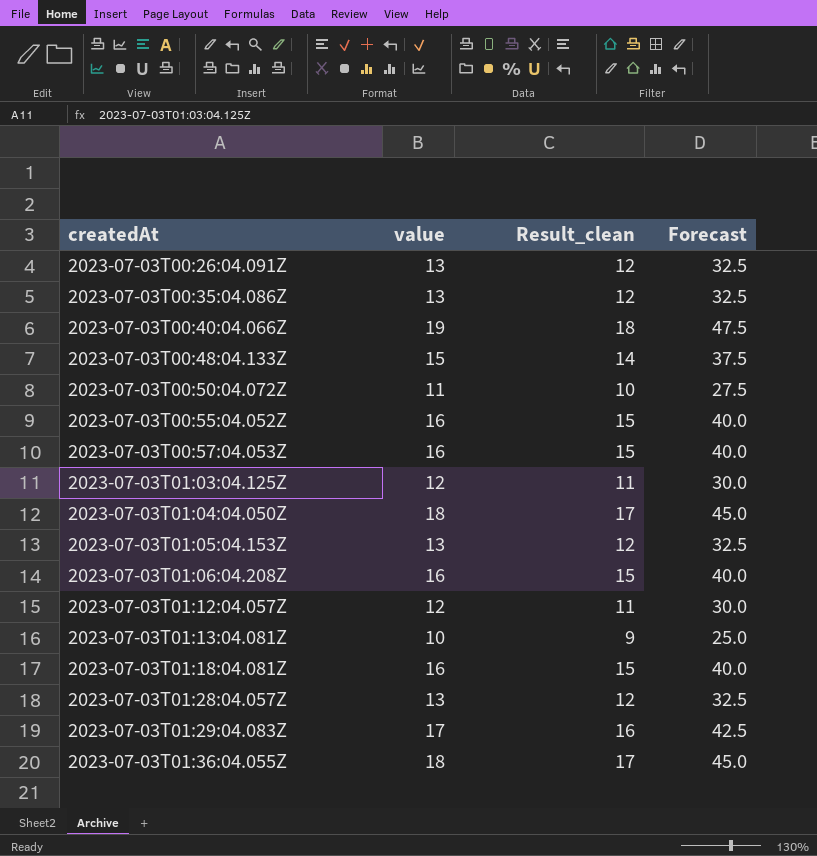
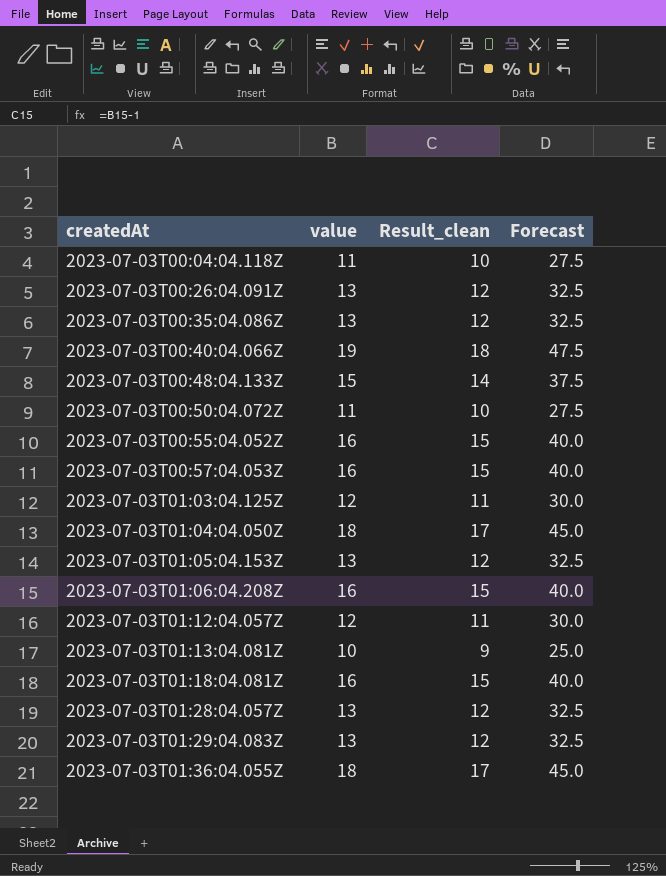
row 2023-07-03T00:04:04.118Z: none -> 11 | 10 | 27.5
2023-07-03T01:29:04.083Z | value: 17 -> 13
2023-07-03T01:29:04.083Z | Result_clean: 16 -> 12
2023-07-03T01:29:04.083Z | Forecast: 42.5 -> 32.5

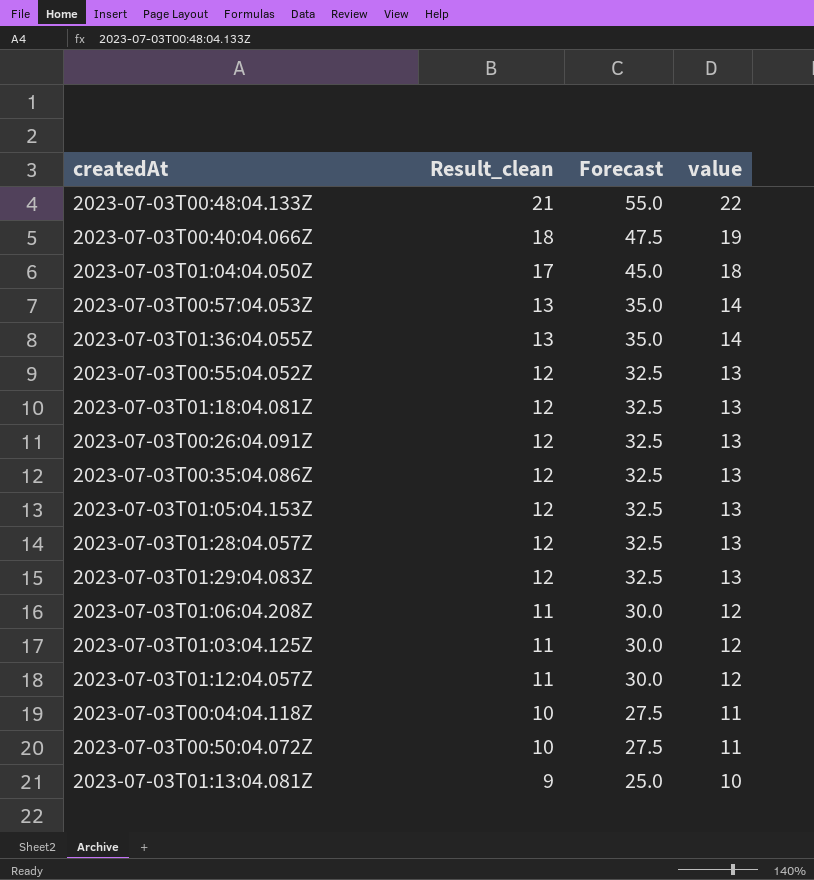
row order: createdAt ascending -> Result_clean descending
column value | position: 2 -> 4
2023-07-03T00:48:04.133Z | Result_clean: 14 -> 21
2023-07-03T00:48:04.133Z | Forecast: 37.5 -> 55.0
2023-07-03T00:48:04.133Z | value: 15 -> 22
2023-07-03T00:57:04.053Z | Result_clean: 15 -> 13
2023-07-03T00:57:04.053Z | Forecast: 40.0 -> 35.0
2023-07-03T00:57:04.053Z | value: 16 -> 14
2023-07-03T01:36:04.055Z | Result_clean: 17 -> 13
2023-07-03T01:36:04.055Z | Forecast: 45.0 -> 35.0
2023-07-03T01:36:04.055Z | value: 18 -> 14
2023-07-03T00:55:04.052Z | Result_clean: 15 -> 12
2023-07-03T00:55:04.052Z | Forecast: 40.0 -> 32.5
2023-07-03T00:55:04.052Z | value: 16 -> 13
2023-07-03T01:18:04.081Z | Result_clean: 15 -> 12
2023-07-03T01:18:04.081Z | Forecast: 40.0 -> 32.5
2023-07-03T01:18:04.081Z | value: 16 -> 13
2023-07-03T01:06:04.208Z | Result_clean: 15 -> 11
2023-07-03T01:06:04.208Z | Forecast: 40.0 -> 30.0
2023-07-03T01:06:04.208Z | value: 16 -> 12

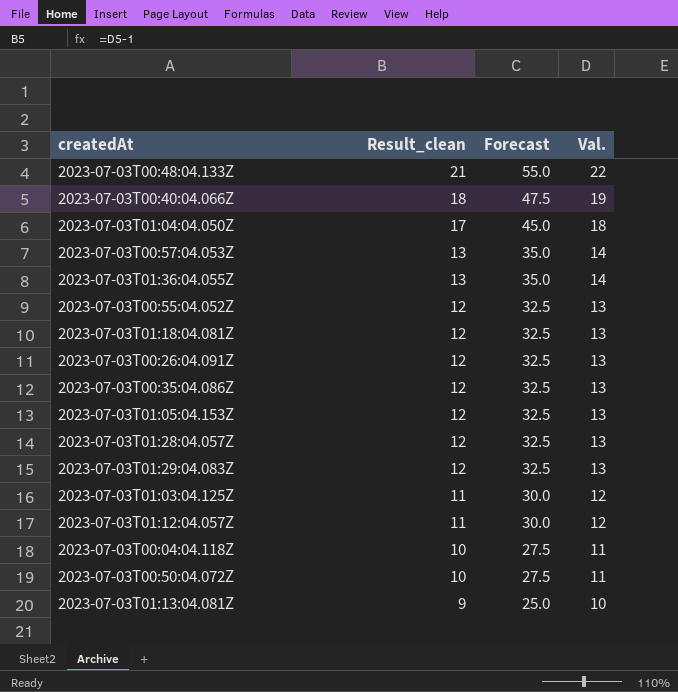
column name: value -> Val.
row 2023-07-03T01:06:04.208Z: 11 | 30.0 | 12 -> none

